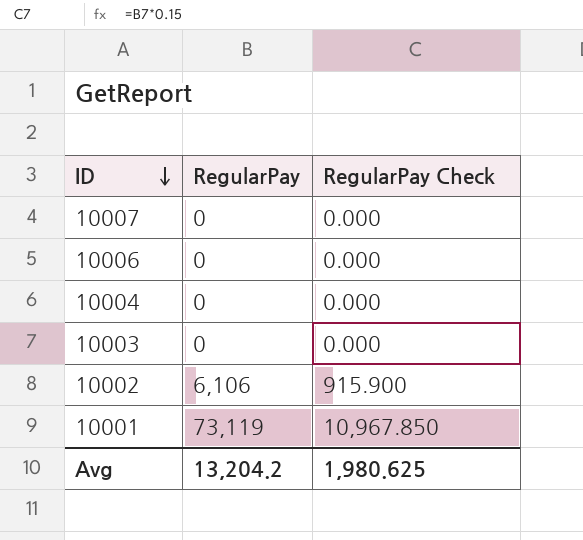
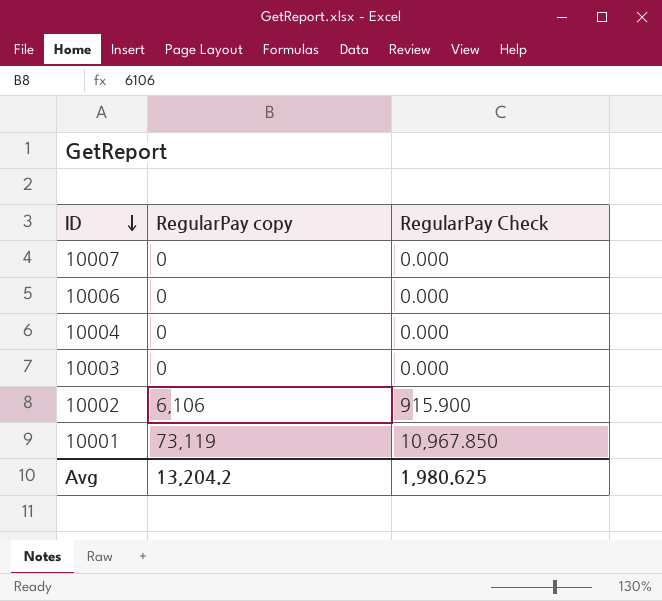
column name: RegularPay -> RegularPay copy

